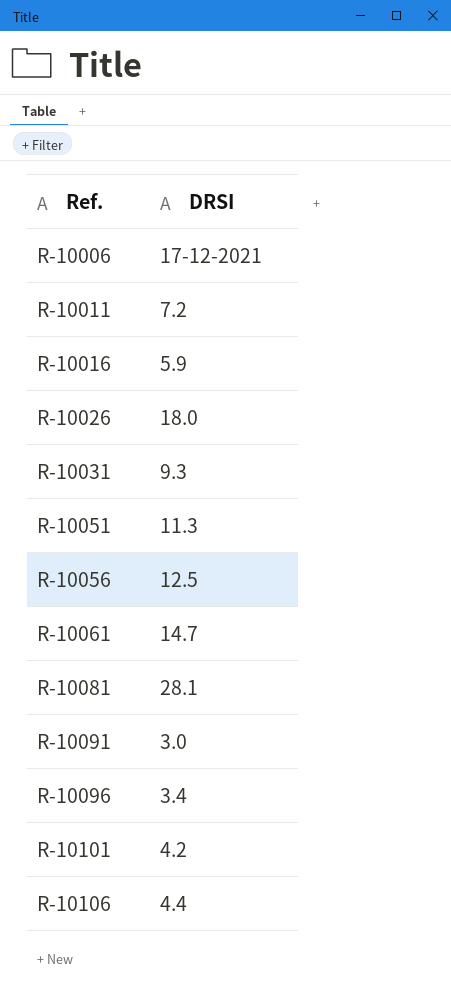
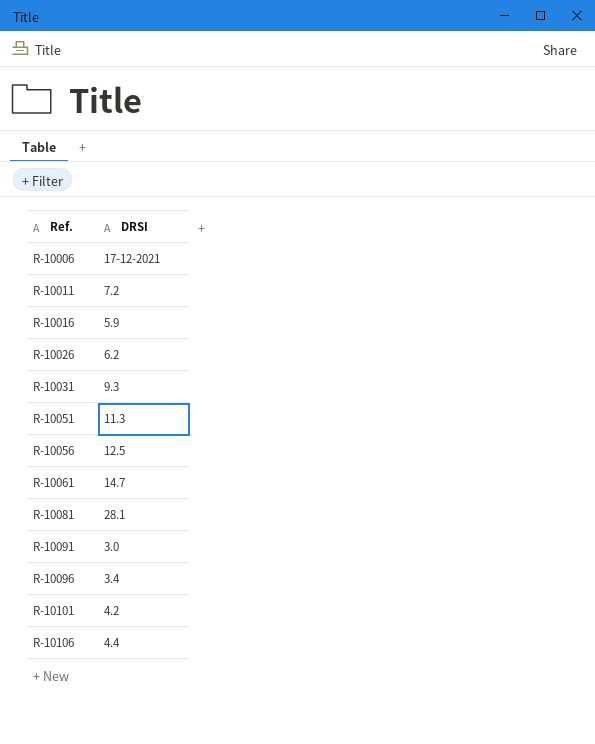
R-10026 | DRSI: 18.0 -> 6.2

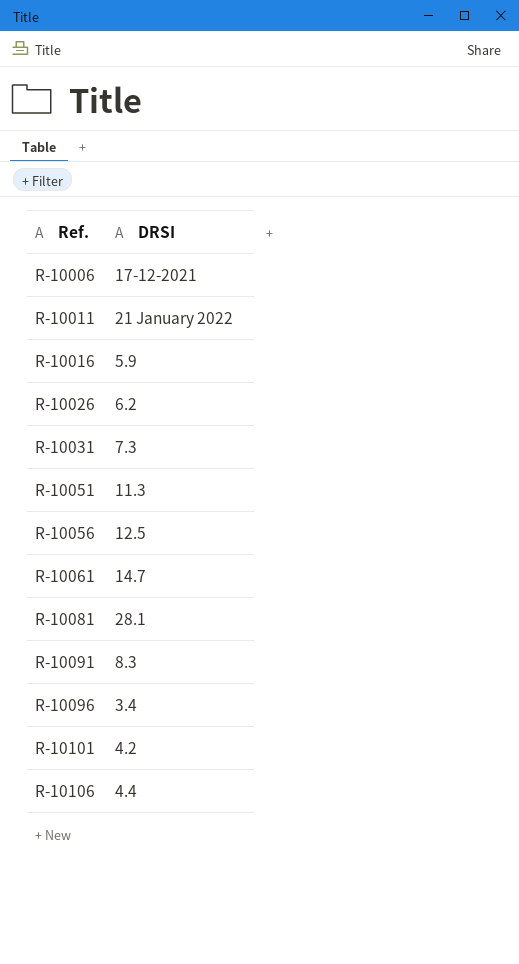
R-10011 | DRSI: 7.2 -> 21 January 2022
R-10031 | DRSI: 9.3 -> 7.3
R-10091 | DRSI: 3.0 -> 8.3

